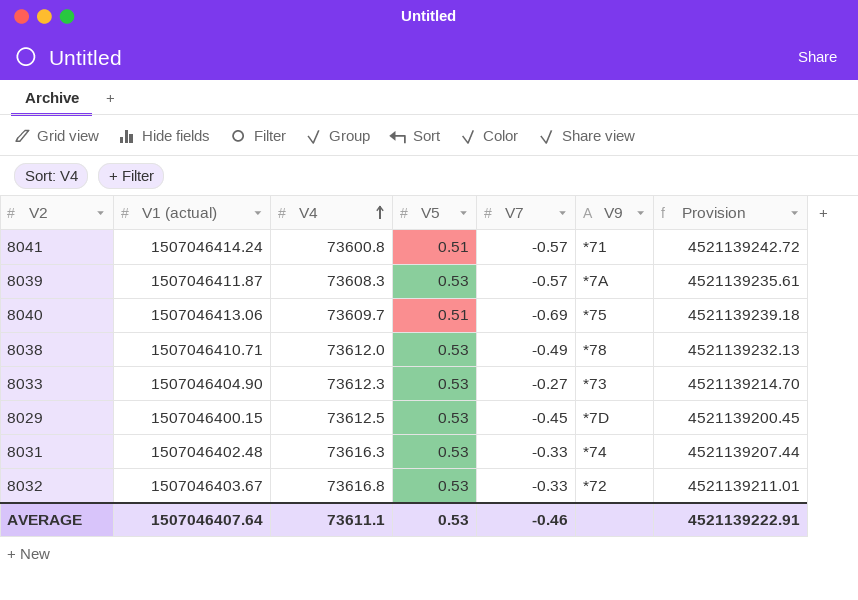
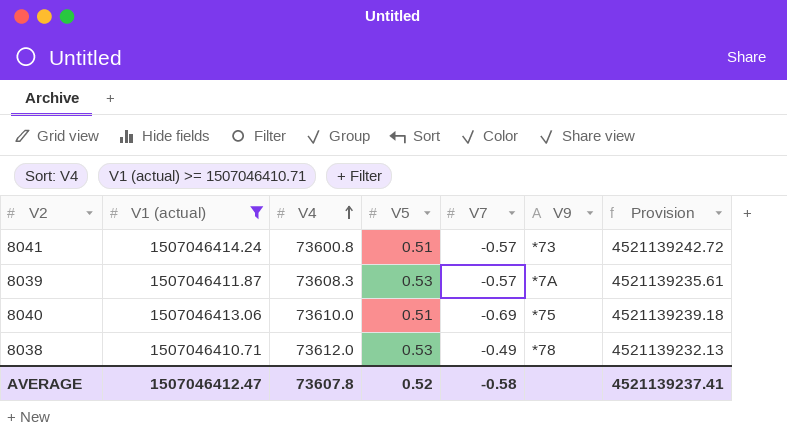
filter: none -> V1 (actual) >= 1507046410.71
8041 | V9: *71 -> *73
8040 | V4: 73609.7 -> 73610.0
AVERAGE | V1 (actual): 1507046407.64 -> 1507046412.47
AVERAGE | V4: 73611.1 -> 73607.8
AVERAGE | V5: 0.53 -> 0.52
AVERAGE | V7: -0.46 -> -0.58
AVERAGE | Provision: 4521139222.91 -> 4521139237.41

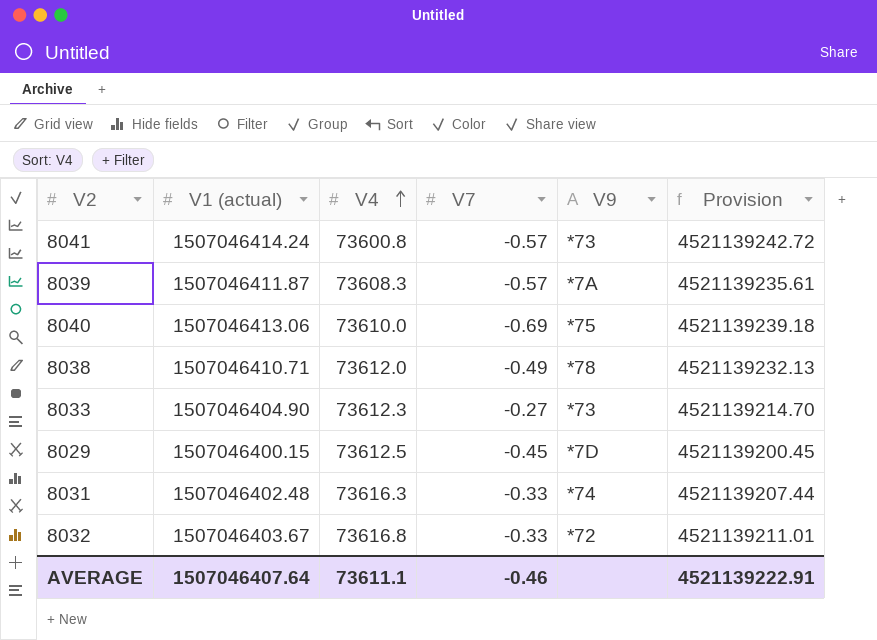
filter: V1 (actual) >= 1507046410.71 -> none
column V5 | position: 4 -> none
AVERAGE | V1 (actual): 1507046412.47 -> 1507046407.64
AVERAGE | V4: 73607.8 -> 73611.1
AVERAGE | V7: -0.58 -> -0.46
AVERAGE | Provision: 4521139237.41 -> 4521139222.91

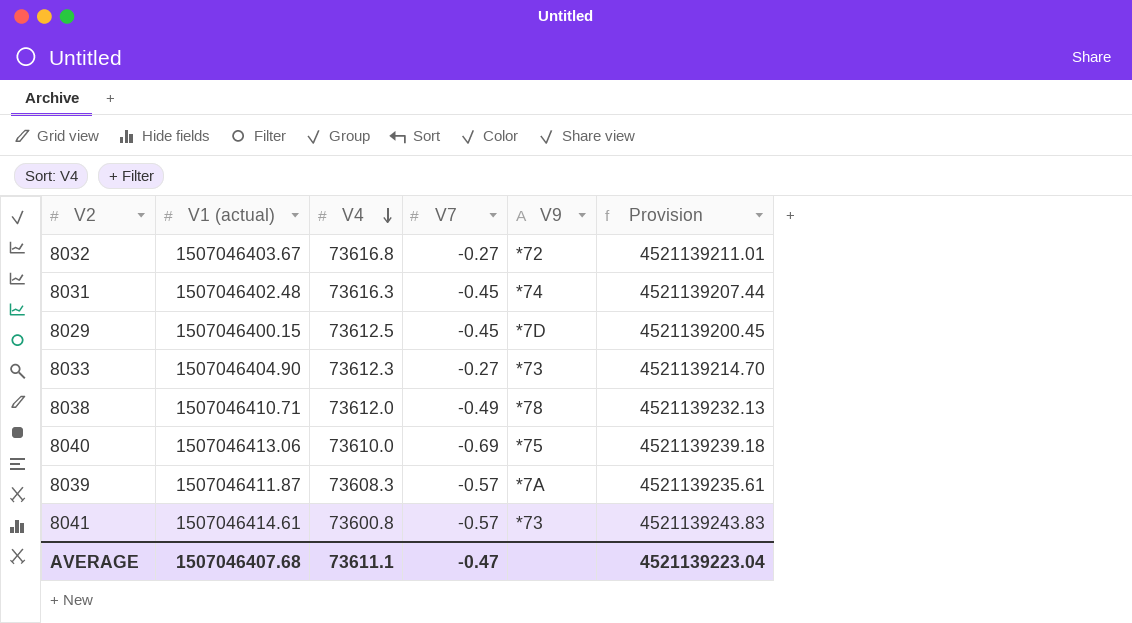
row order: V4 ascending -> V4 descending
8032 | V7: -0.33 -> -0.27
8031 | V7: -0.33 -> -0.45
8041 | V1 (actual): 1507046414.24 -> 1507046414.61
8041 | Provision: 4521139242.72 -> 4521139243.83
AVERAGE | V1 (actual): 1507046407.64 -> 1507046407.68
AVERAGE | V7: -0.46 -> -0.47
AVERAGE | Provision: 4521139222.91 -> 4521139223.04

